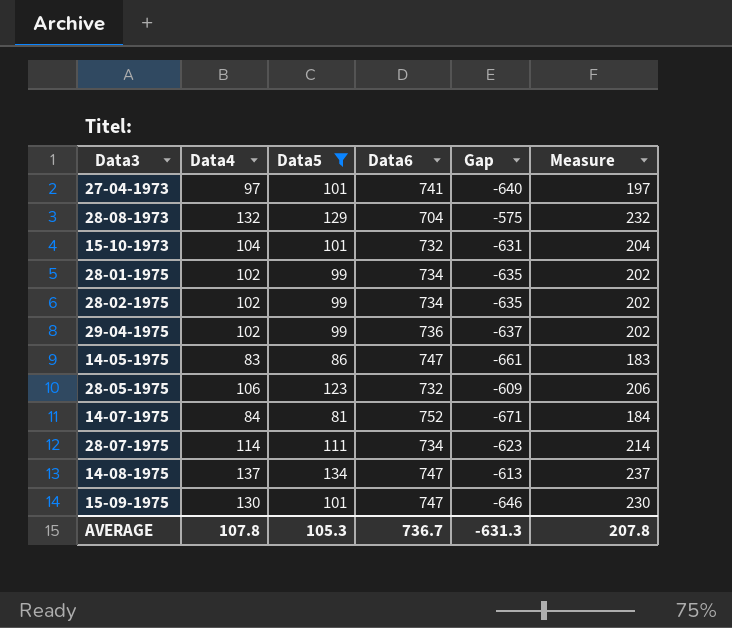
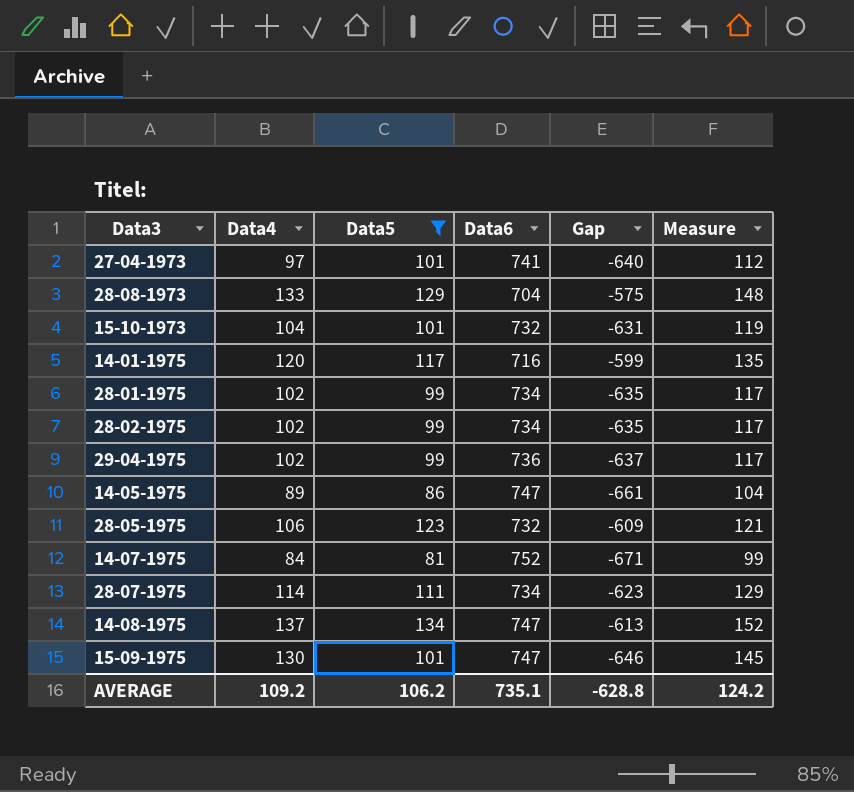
column Measure | formula: [Data4] + 100 -> [Data4] + 15
28-08-1973 | Data4: 132 -> 133
row 14-01-1975: none -> 120 | 117 | 716 | -599 | 135
14-05-1975 | Data4: 83 -> 89
AVERAGE | Data4: 107.8 -> 109.2
AVERAGE | Data5: 105.3 -> 106.2
AVERAGE | Data6: 736.7 -> 735.1
AVERAGE | Gap: -631.3 -> -628.8
AVERAGE | Measure: 207.8 -> 124.2

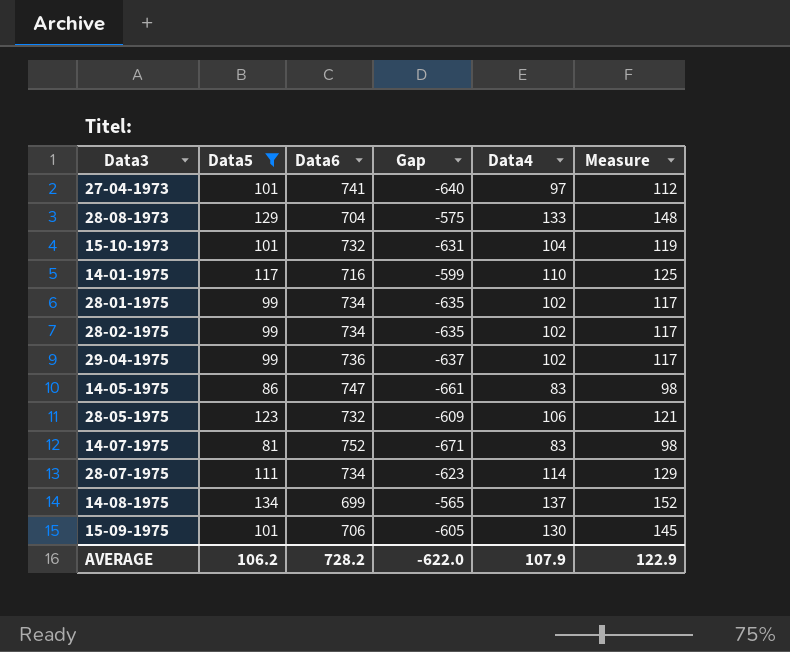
column Data4 | position: 2 -> 5
14-01-1975 | Data4: 120 -> 110
14-01-1975 | Measure: 135 -> 125
14-05-1975 | Data4: 89 -> 83
14-05-1975 | Measure: 104 -> 98
14-07-1975 | Data4: 84 -> 83
14-07-1975 | Measure: 99 -> 98
14-08-1975 | Data6: 747 -> 699
14-08-1975 | Gap: -613 -> -565
15-09-1975 | Data6: 747 -> 706
15-09-1975 | Gap: -646 -> -605
AVERAGE | Data6: 735.1 -> 728.2
AVERAGE | Gap: -628.8 -> -622.0
AVERAGE | Data4: 109.2 -> 107.9
AVERAGE | Measure: 124.2 -> 122.9

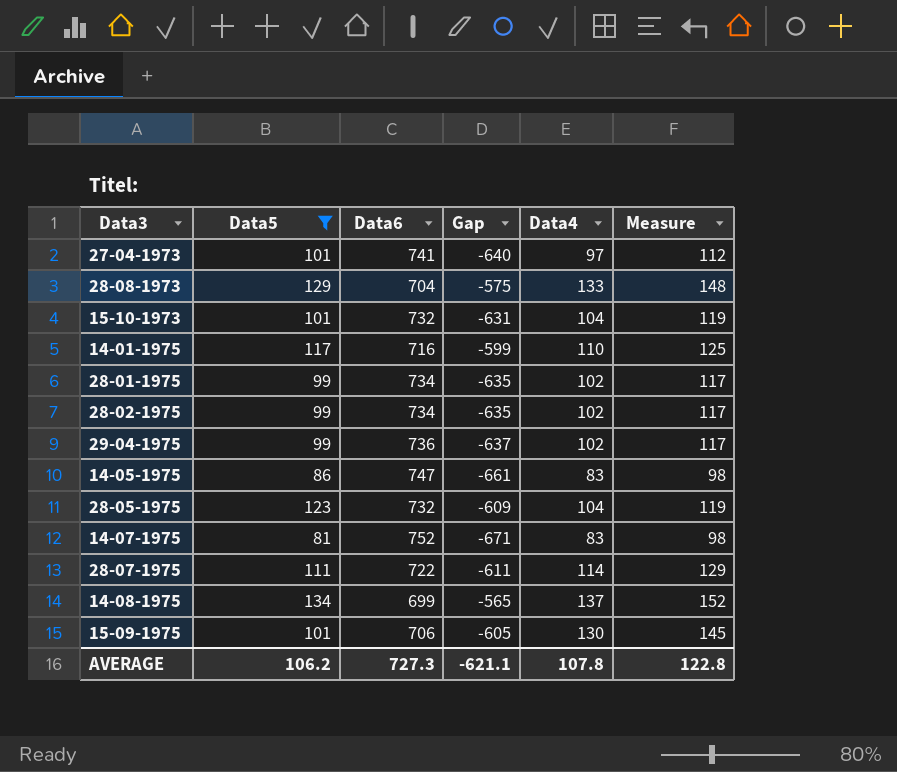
28-05-1975 | Data4: 106 -> 104
28-05-1975 | Measure: 121 -> 119
28-07-1975 | Data6: 734 -> 722
28-07-1975 | Gap: -623 -> -611
AVERAGE | Data6: 728.2 -> 727.3
AVERAGE | Gap: -622.0 -> -621.1
AVERAGE | Data4: 107.9 -> 107.8
AVERAGE | Measure: 122.9 -> 122.8

